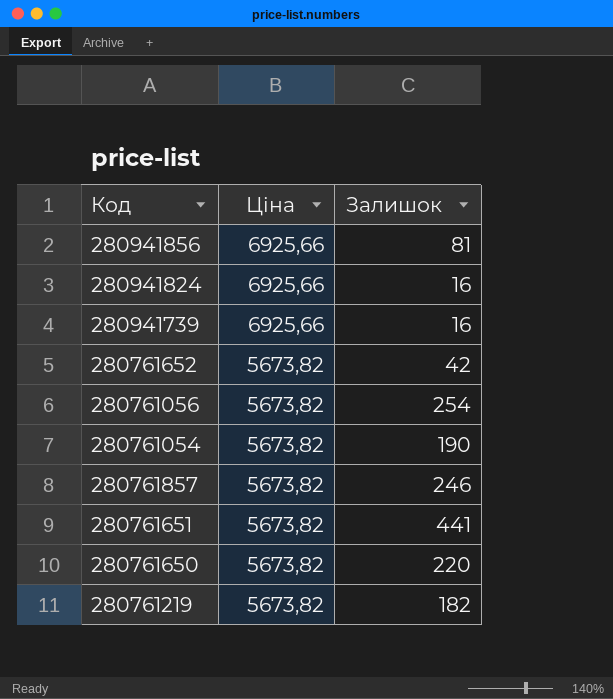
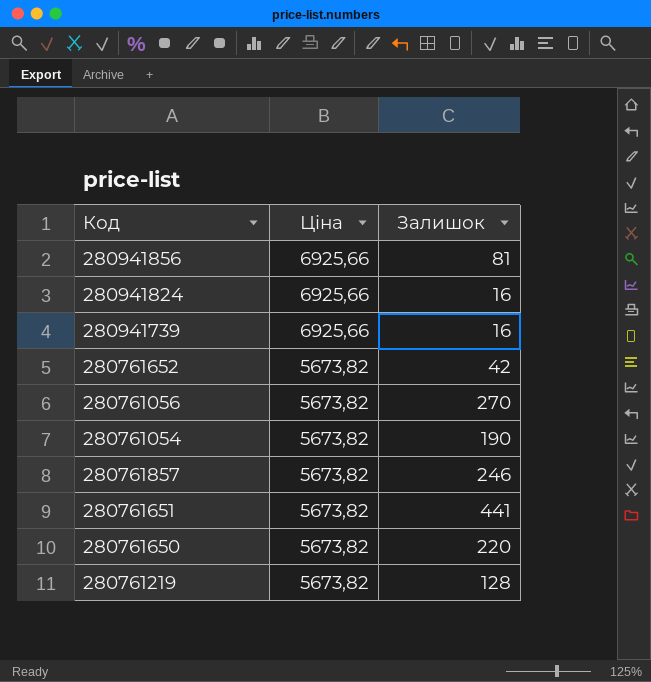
280761056 | Залишок: 254 -> 270
280761219 | Залишок: 182 -> 128

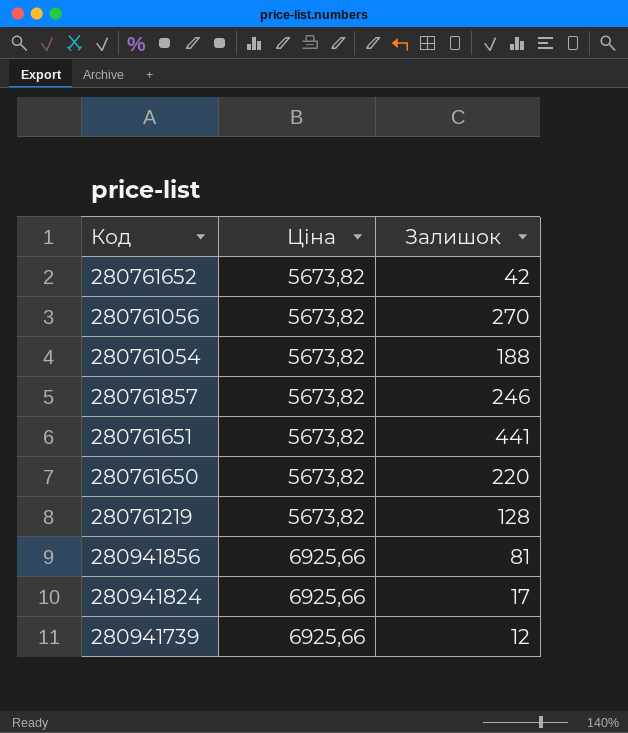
row order: Ціна descending -> Ціна ascending
280761054 | Залишок: 190 -> 188
280941824 | Залишок: 16 -> 17
280941739 | Залишок: 16 -> 12

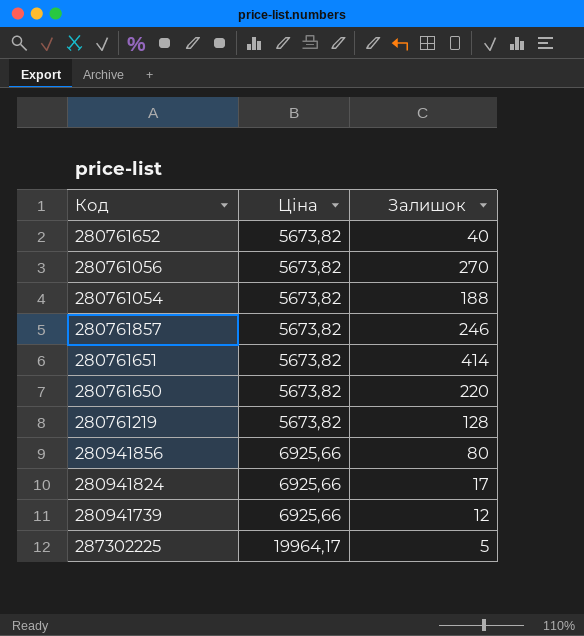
280761652 | Залишок: 42 -> 40
280761651 | Залишок: 441 -> 414
280941856 | Залишок: 81 -> 80
row 287302225: none -> 19964,17 | 5

